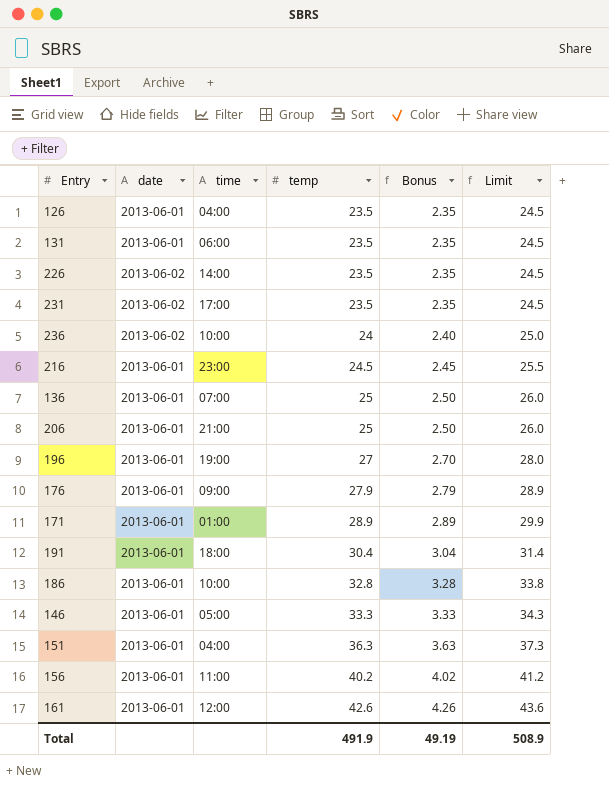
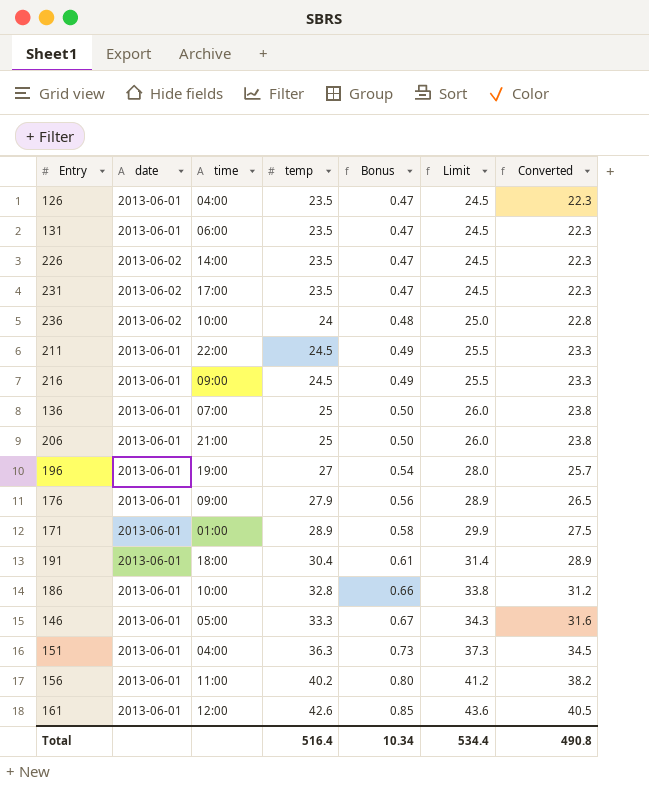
column Bonus | formula: [temp] * 0.1 -> [temp] * 0.02
column Converted | formula: none -> [temp] * 0.95
row 211: none -> 2013-06-01 | 22:00 | 24.5 | 0.49 | 25.5 | 23.3
216 | time: 23:00 -> 09:00
Total | temp: 491.9 -> 516.4
Total | Bonus: 49.19 -> 10.34
Total | Limit: 508.9 -> 534.4

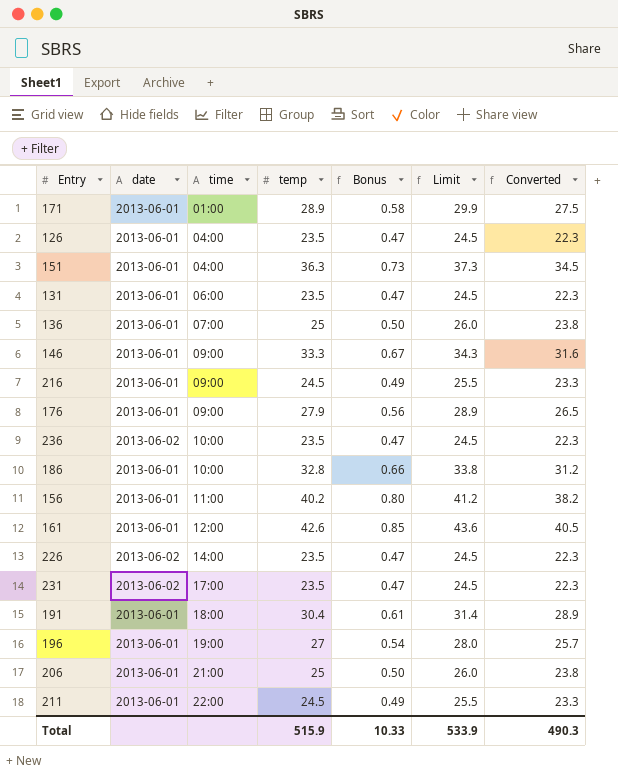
row order: temp ascending -> time ascending
146 | time: 05:00 -> 09:00
236 | temp: 24 -> 23.5
236 | Bonus: 0.48 -> 0.47
236 | Limit: 25.0 -> 24.5
236 | Converted: 22.8 -> 22.3
Total | temp: 516.4 -> 515.9
Total | Bonus: 10.34 -> 10.33
Total | Limit: 534.4 -> 533.9
Total | Converted: 490.8 -> 490.3

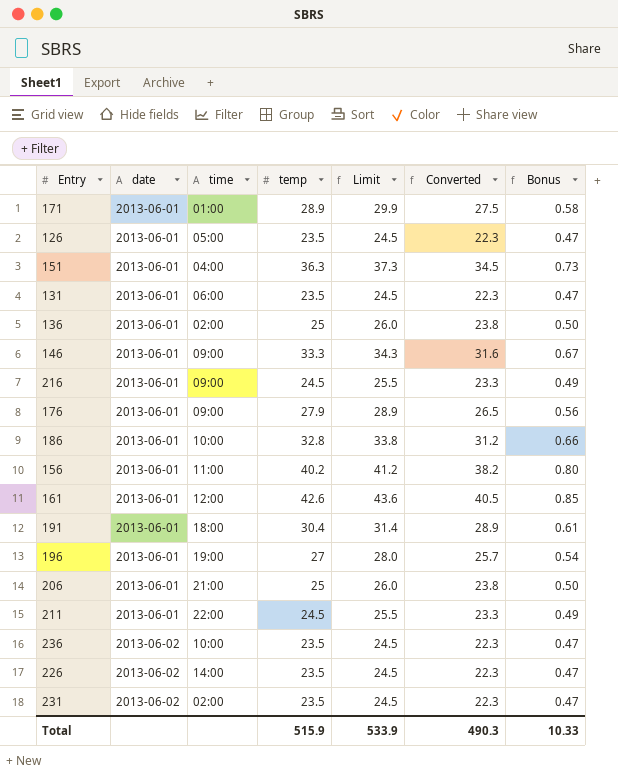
row order: time ascending -> date ascending
column Bonus | position: 5 -> 7
126 | time: 04:00 -> 05:00
136 | time: 07:00 -> 02:00
231 | time: 17:00 -> 02:00

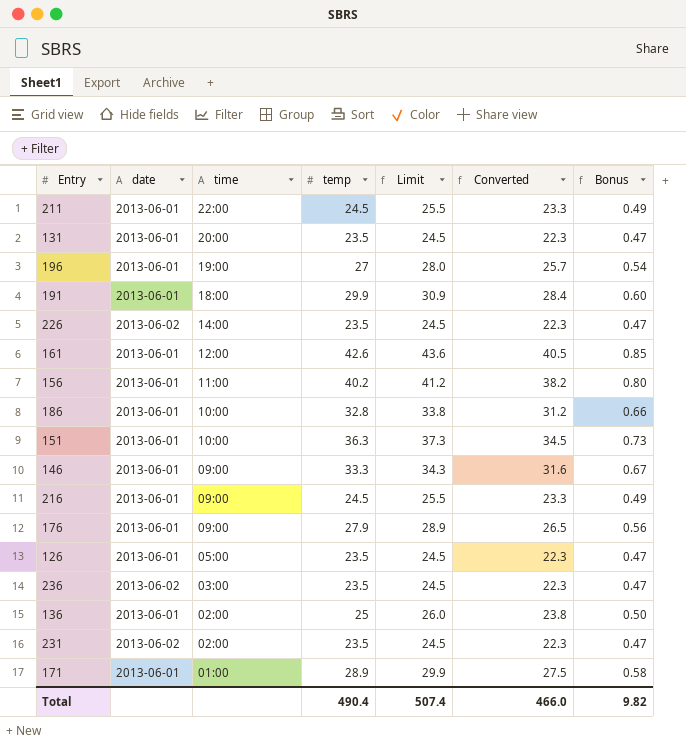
row order: date ascending -> time descending
row 206: 2013-06-01 | 21:00 | 25 | 26.0 | 23.8 | 0.50 -> none
131 | time: 06:00 -> 20:00
191 | temp: 30.4 -> 29.9
191 | Limit: 31.4 -> 30.9
191 | Converted: 28.9 -> 28.4
191 | Bonus: 0.61 -> 0.60
151 | time: 04:00 -> 10:00
236 | time: 10:00 -> 03:00
Total | temp: 515.9 -> 490.4
Total | Limit: 533.9 -> 507.4
Total | Converted: 490.3 -> 466.0
Total | Bonus: 10.33 -> 9.82

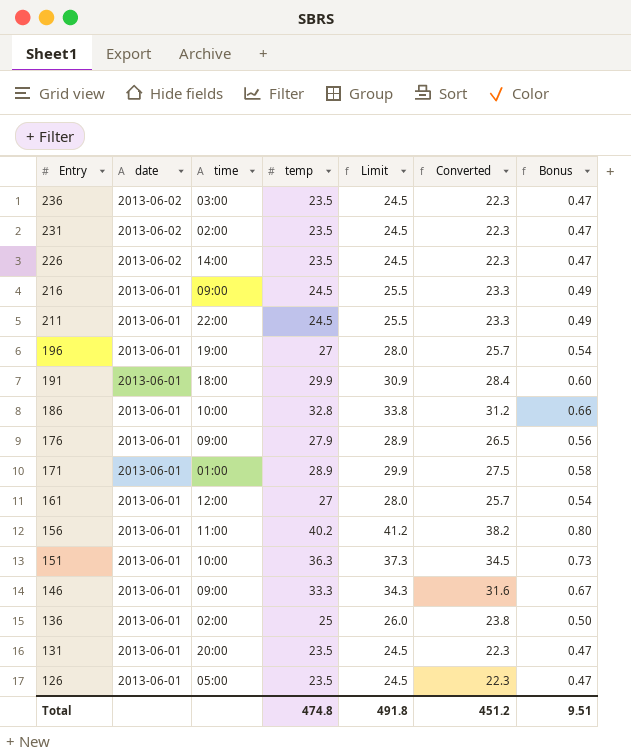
row order: time descending -> Entry descending
161 | temp: 42.6 -> 27
161 | Limit: 43.6 -> 28.0
161 | Converted: 40.5 -> 25.7
161 | Bonus: 0.85 -> 0.54
Total | temp: 490.4 -> 474.8
Total | Limit: 507.4 -> 491.8
Total | Converted: 466.0 -> 451.2
Total | Bonus: 9.82 -> 9.51

